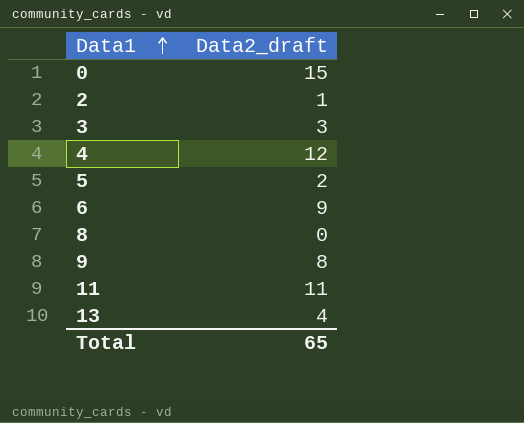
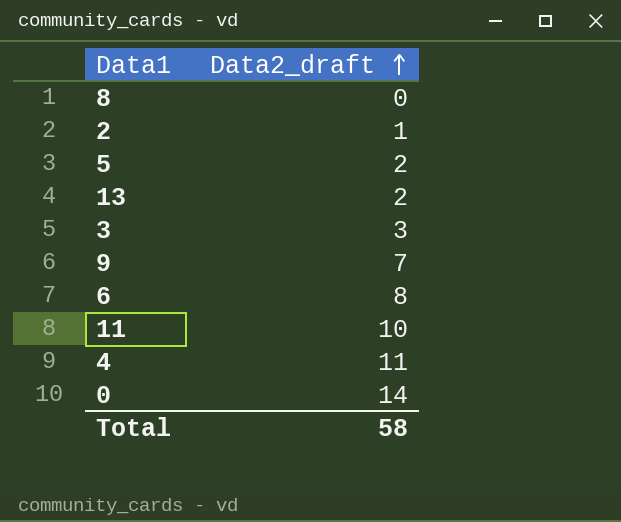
row order: Data1 ascending -> Data2_draft ascending
13 | Data2_draft: 4 -> 2
9 | Data2_draft: 8 -> 7
6 | Data2_draft: 9 -> 8
11 | Data2_draft: 11 -> 10
4 | Data2_draft: 12 -> 11
0 | Data2_draft: 15 -> 14
Total | Data2_draft: 65 -> 58

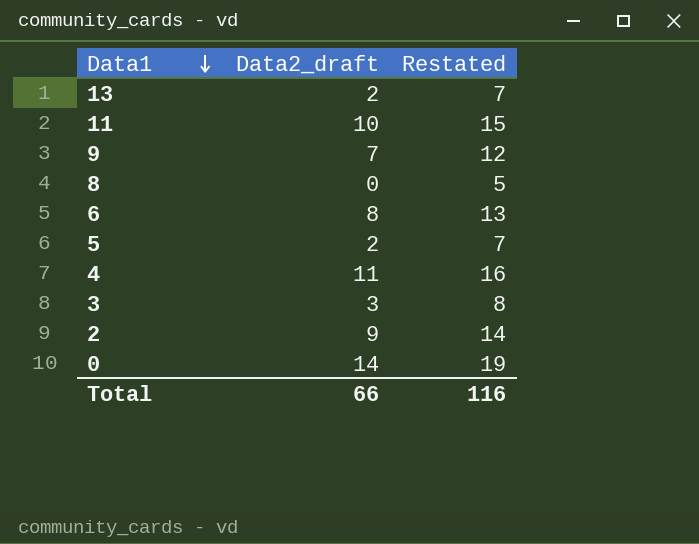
row order: Data2_draft ascending -> Data1 descending
column Restated | formula: none -> [Data2_draft] + 5
2 | Data2_draft: 1 -> 9
Total | Data2_draft: 58 -> 66

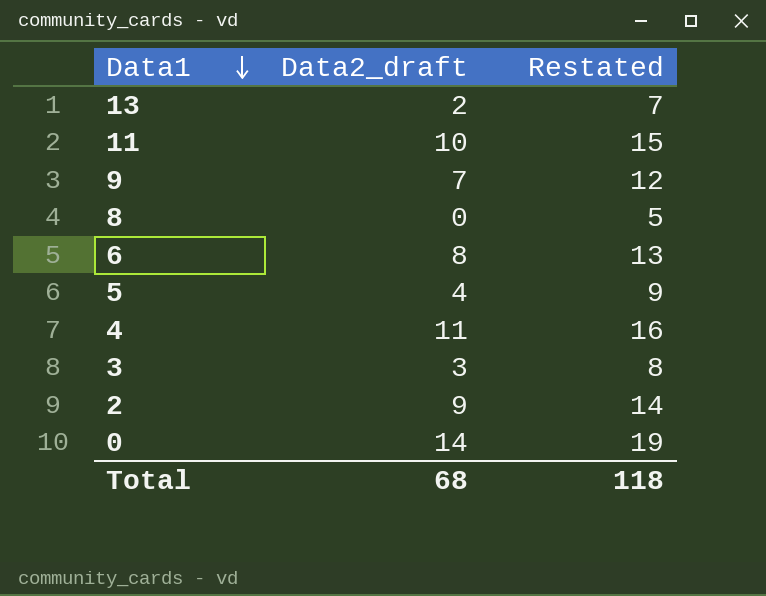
5 | Data2_draft: 2 -> 4
5 | Restated: 7 -> 9
Total | Data2_draft: 66 -> 68
Total | Restated: 116 -> 118

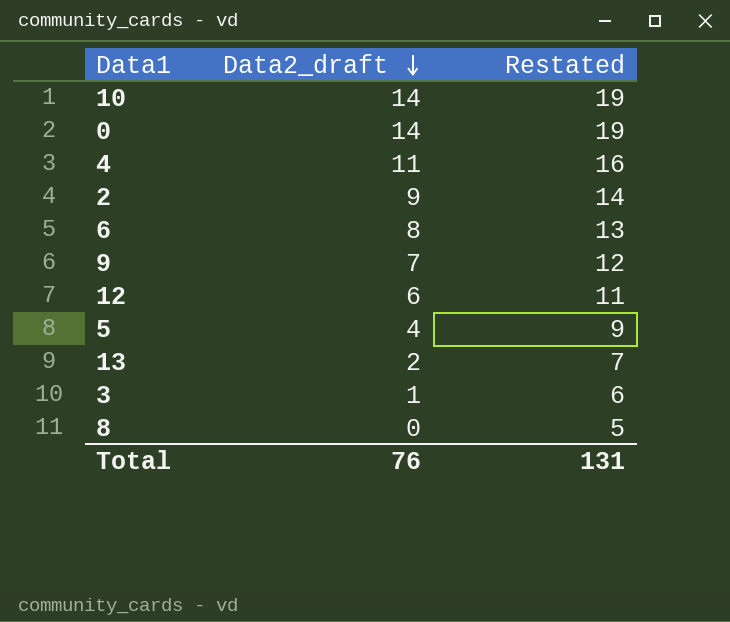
row order: Data1 descending -> Data2_draft descending
row 11: 10 | 15 -> none
row 10: none -> 14 | 19
row 12: none -> 6 | 11
3 | Data2_draft: 3 -> 1
3 | Restated: 8 -> 6
Total | Data2_draft: 68 -> 76
Total | Restated: 118 -> 131

